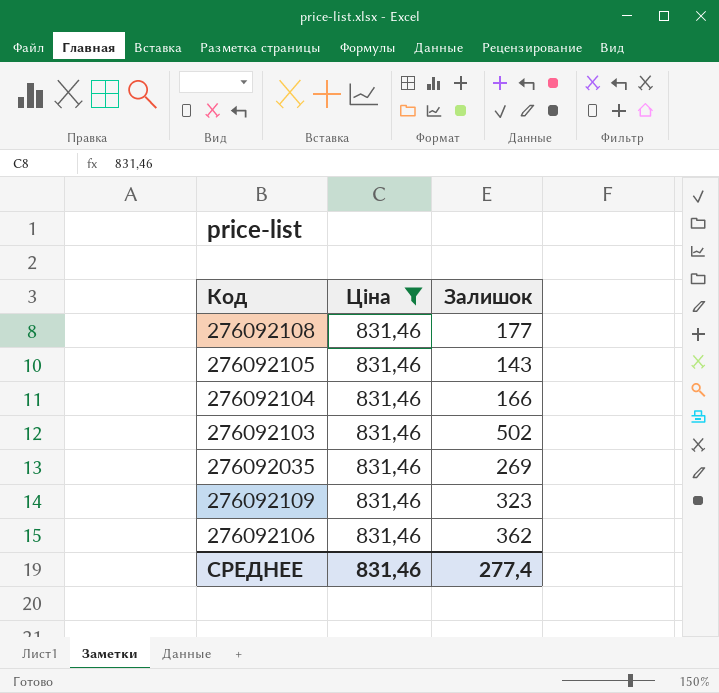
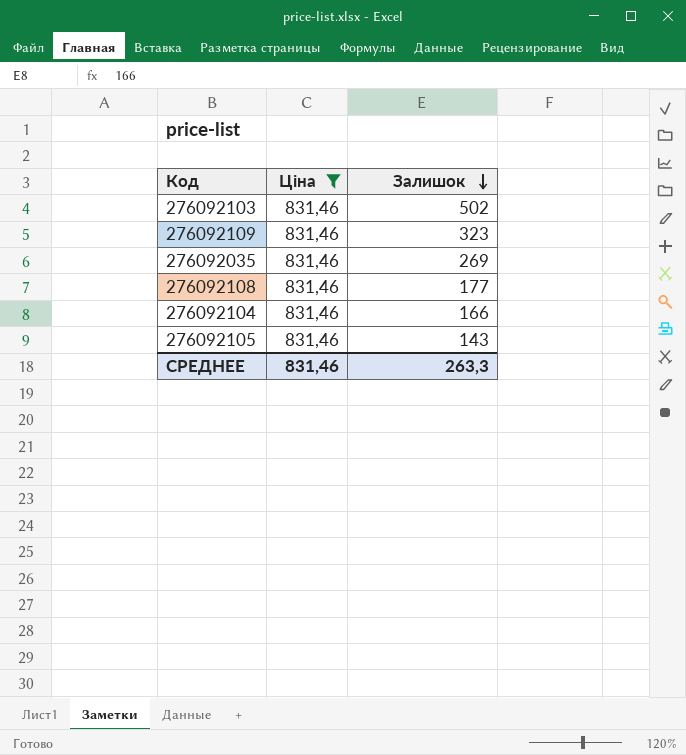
row order: none -> Залишок descending
row 276092106: 831,46 | 362 -> none
СРЕДНЕЕ | Залишок: 277,4 -> 263,3

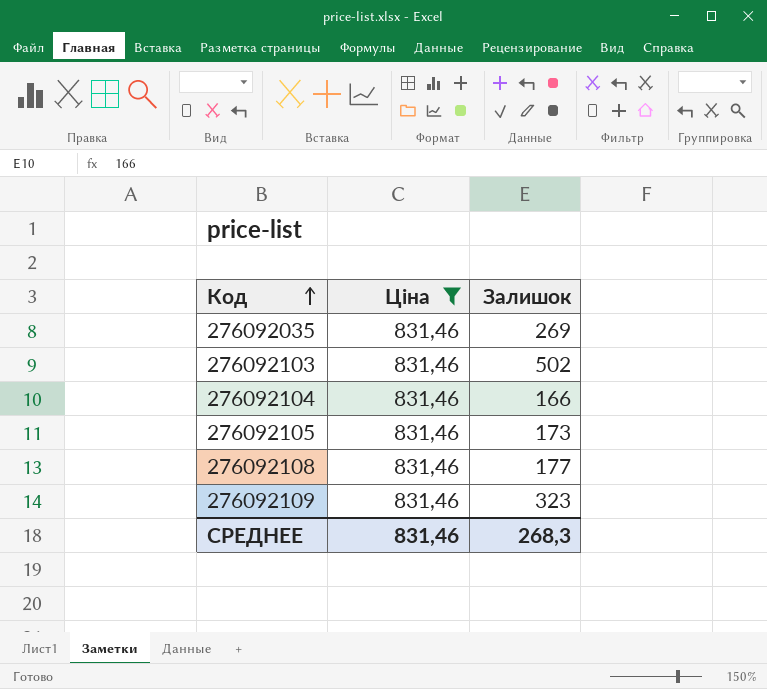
row order: Залишок descending -> Код ascending
276092105 | Залишок: 143 -> 173
СРЕДНЕЕ | Залишок: 263,3 -> 268,3

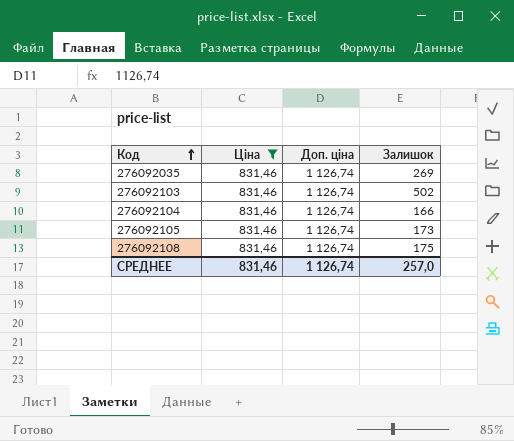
column Доп. ціна | position: none -> 3
row 276092109: 831,46 | 323 -> none
276092108 | Залишок: 177 -> 175
СРЕДНЕЕ | Залишок: 268,3 -> 257,0

